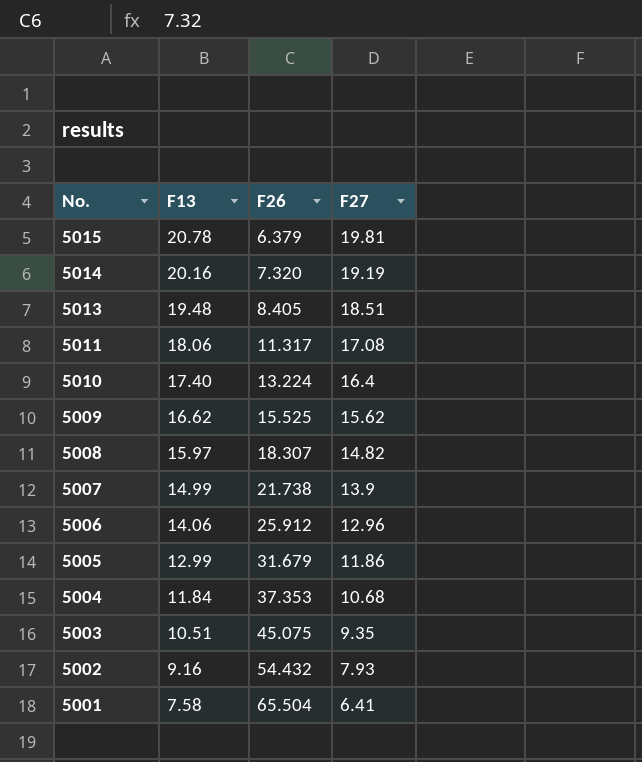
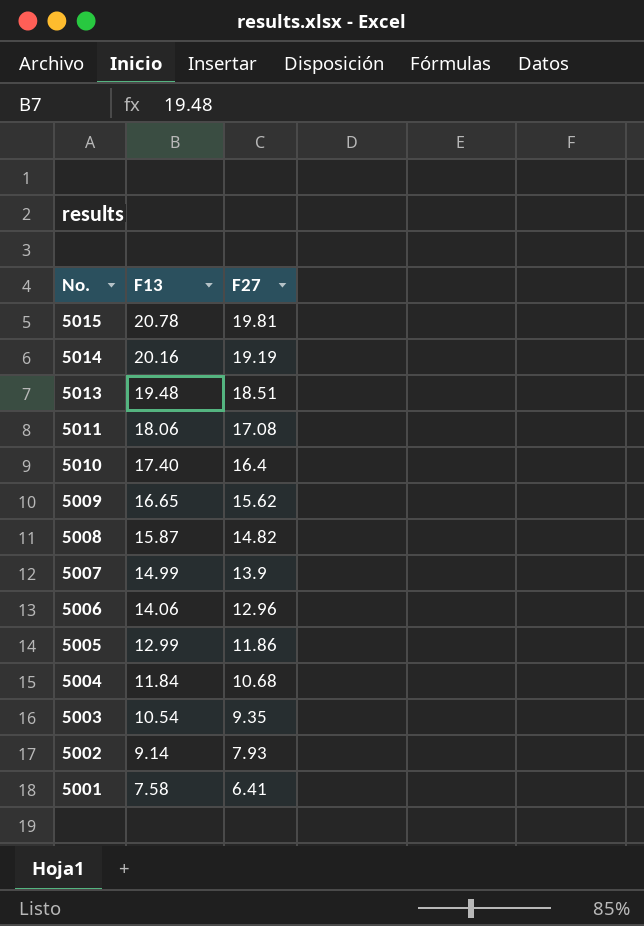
column F26 | position: 3 -> none
5009 | F13: 16.62 -> 16.65
5008 | F13: 15.97 -> 15.87
5003 | F13: 10.51 -> 10.54
5002 | F13: 9.16 -> 9.14

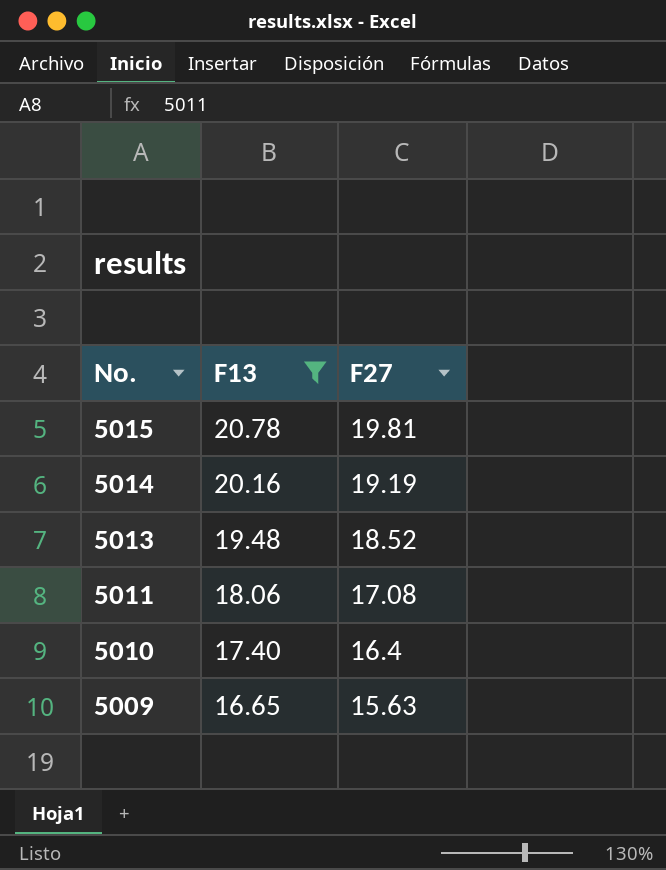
filter: none -> F13 >= 16.65
5013 | F27: 18.51 -> 18.52
5009 | F27: 15.62 -> 15.63

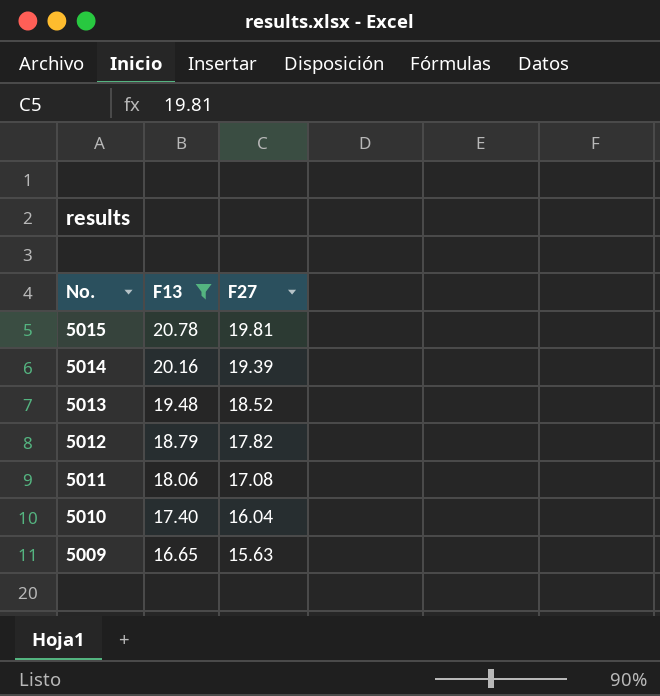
5014 | F27: 19.19 -> 19.39
row 5012: none -> 18.79 | 17.82
5010 | F27: 16.4 -> 16.04

